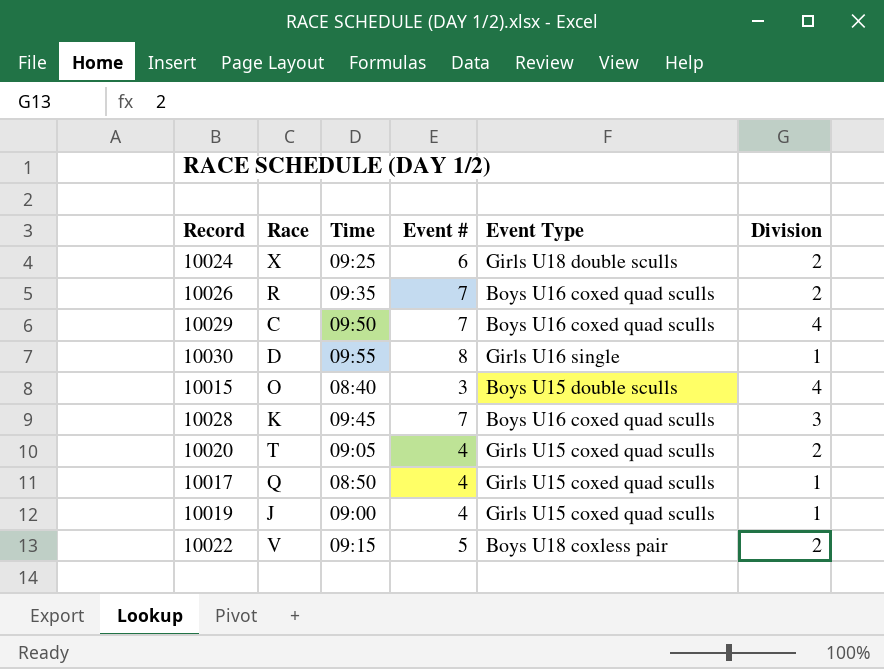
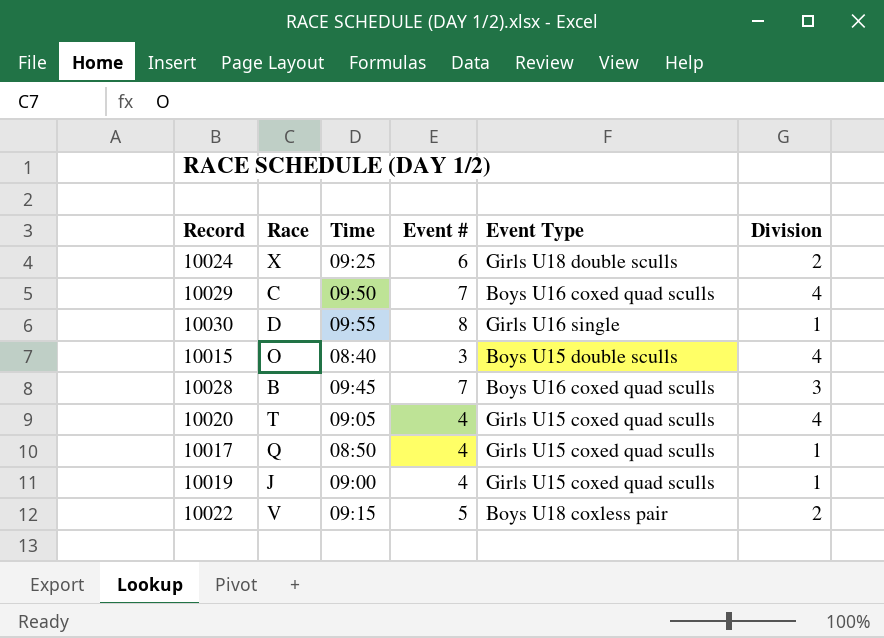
row 10026: R | 09:35 | 7 | Boys U16 coxed quad sculls | 2 -> none
10028 | Race: K -> B
10020 | Division: 2 -> 4

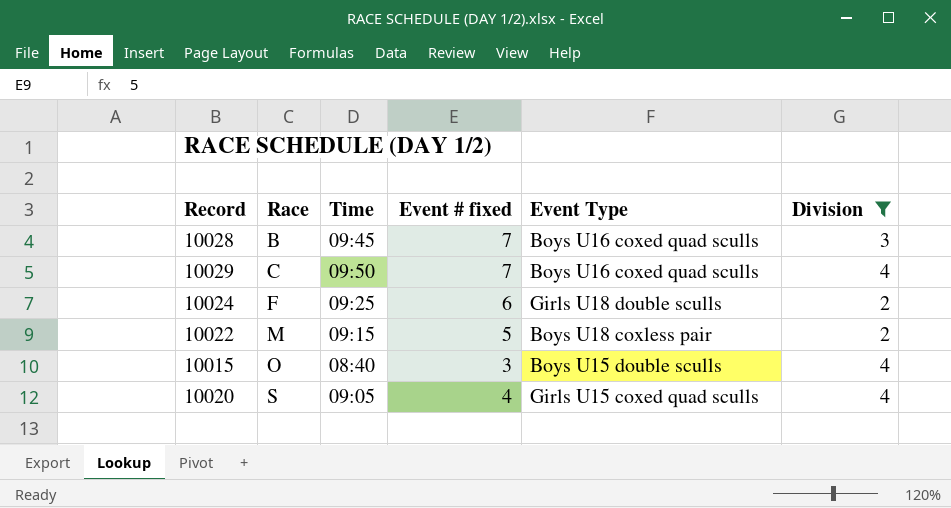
filter: none -> Division != 1
row order: none -> Race ascending
column name: Event # -> Event # fixed
10024 | Race: X -> F
10022 | Race: V -> M
10020 | Race: T -> S

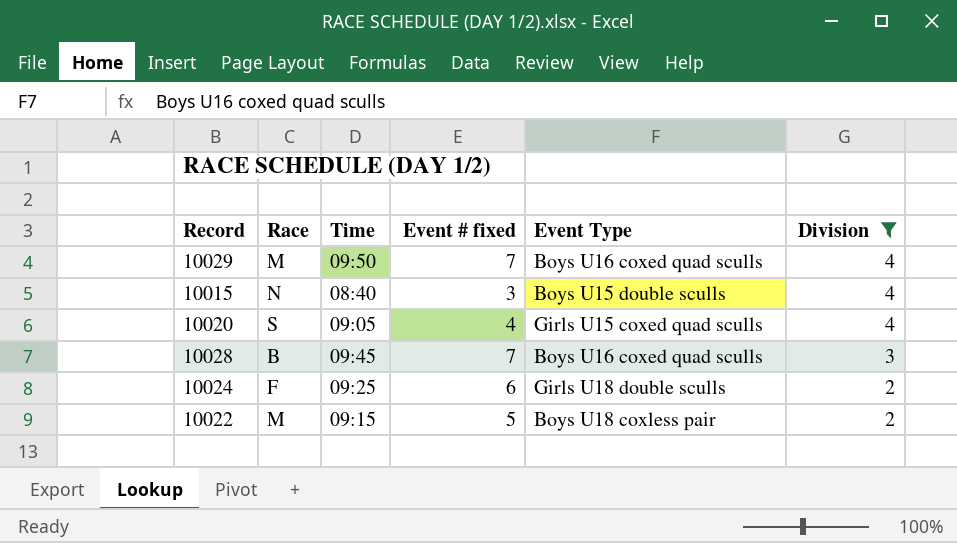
row order: Race ascending -> Division descending
10029 | Race: C -> M
10015 | Race: O -> N

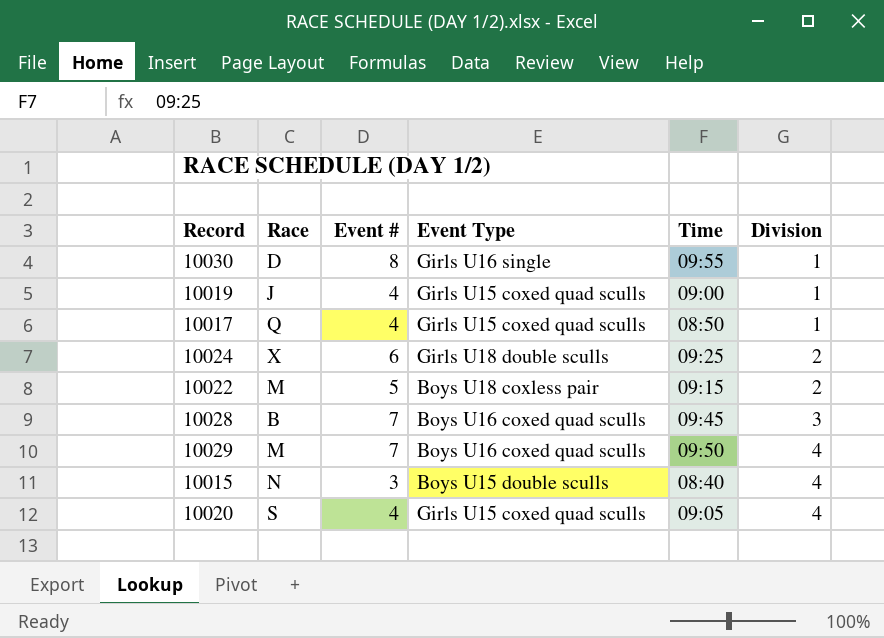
filter: Division != 1 -> none
row order: Division descending -> Division ascending
column name: Event # fixed -> Event #
column Time | position: 3 -> 5
10024 | Race: F -> X

